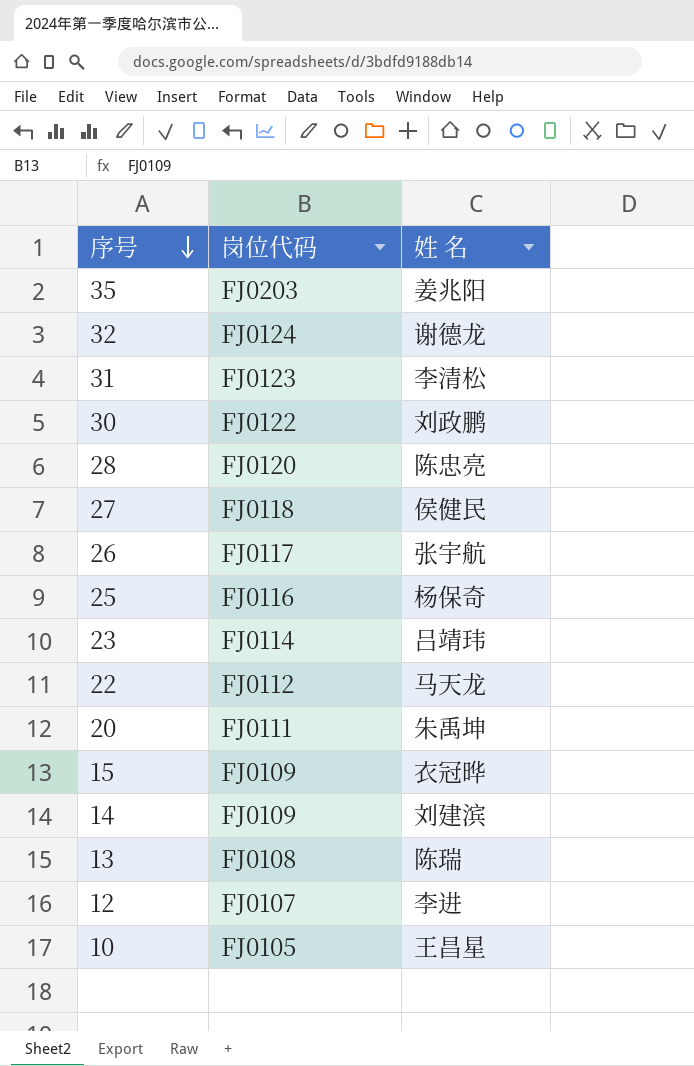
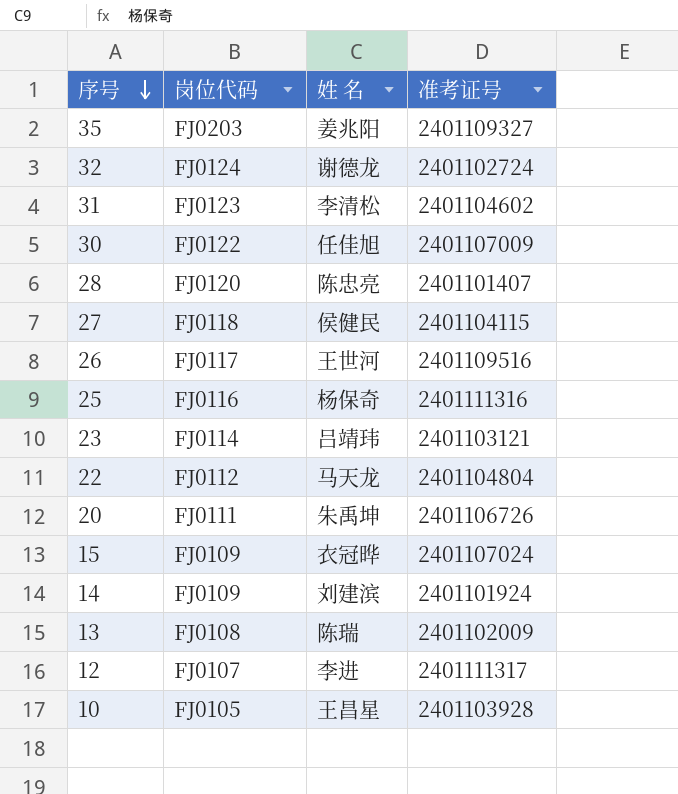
column 准考证号 | position: none -> 4
30 | 姓 名: 刘政鹏 -> 任佳旭
26 | 姓 名: 张宇航 -> 王世河

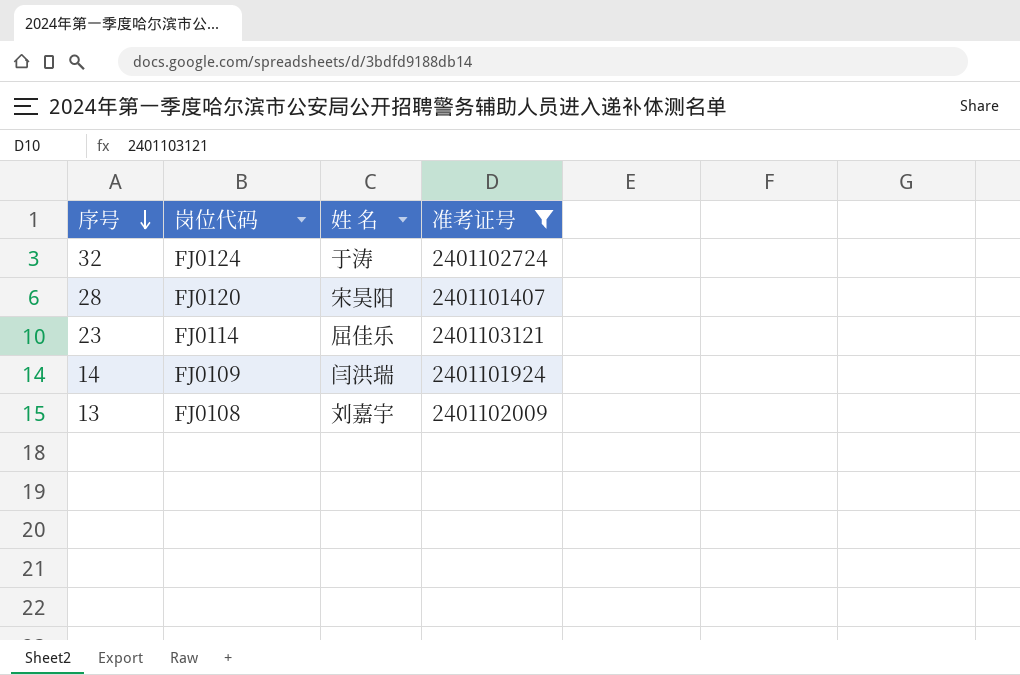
filter: none -> 准考证号 <= 2401103121
32 | 姓 名: 谢德龙 -> 于涛
28 | 姓 名: 陈忠亮 -> 宋昊阳
23 | 姓 名: 吕靖玮 -> 屈佳乐
14 | 姓 名: 刘建滨 -> 闫洪瑞
13 | 姓 名: 陈瑞 -> 刘嘉宇

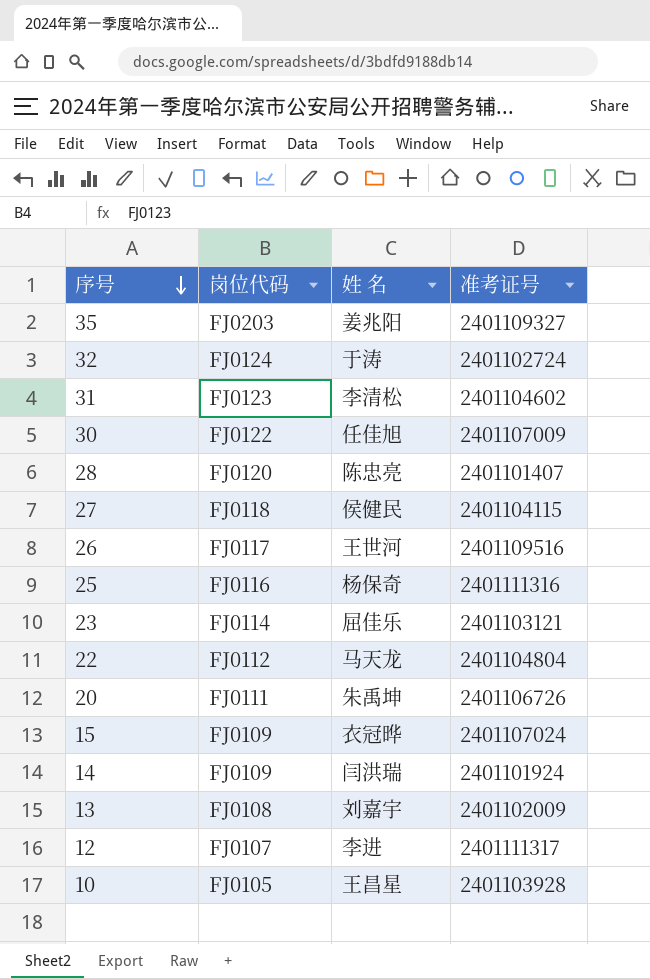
filter: 准考证号 <= 2401103121 -> none
28 | 姓 名: 宋昊阳 -> 陈忠亮

